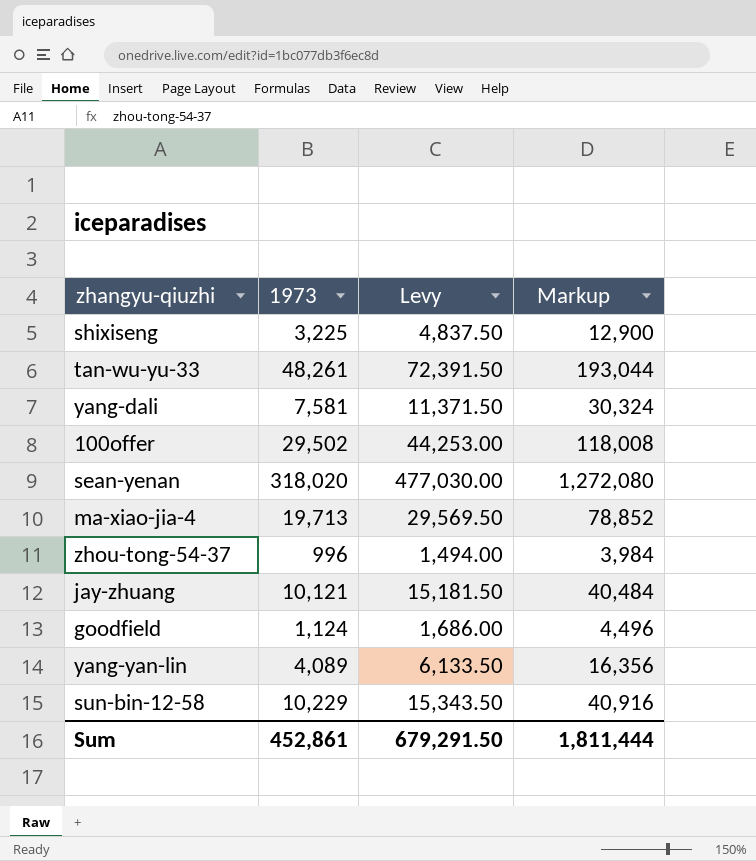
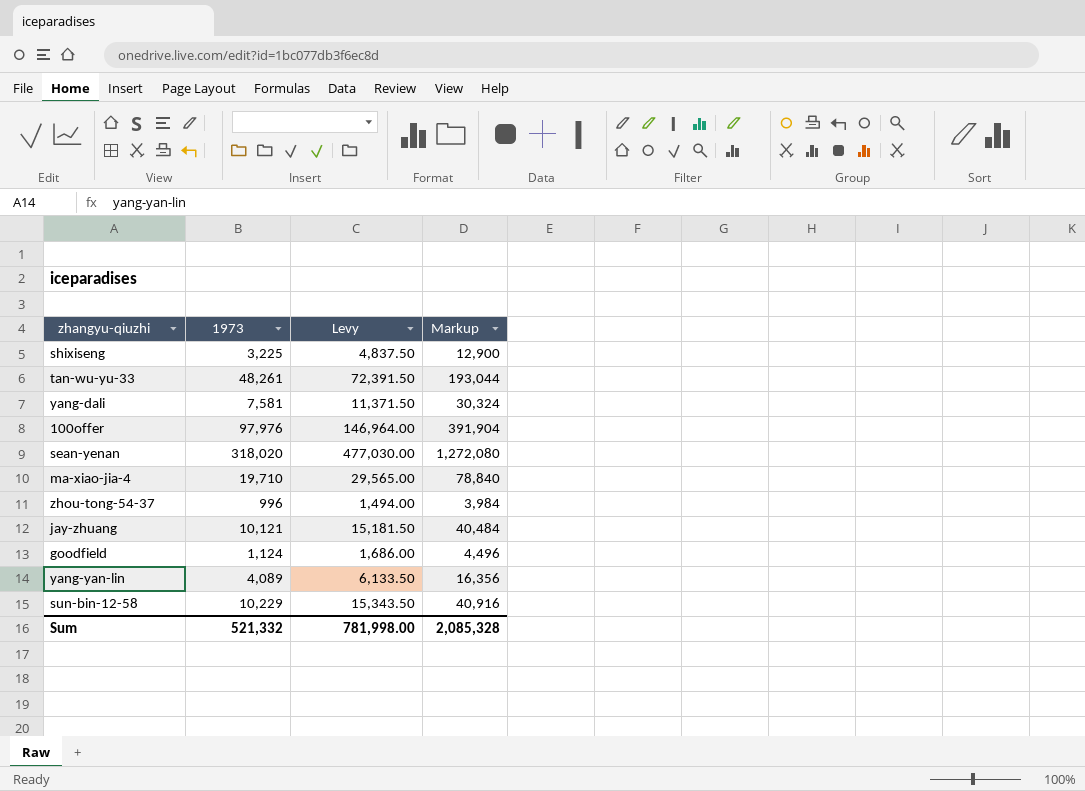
100offer | 1973: 29,502 -> 97,976
100offer | Levy: 44,253.00 -> 146,964.00
100offer | Markup: 118,008 -> 391,904
ma-xiao-jia-4 | 1973: 19,713 -> 19,710
ma-xiao-jia-4 | Levy: 29,569.50 -> 29,565.00
ma-xiao-jia-4 | Markup: 78,852 -> 78,840
Sum | 1973: 452,861 -> 521,332
Sum | Levy: 679,291.50 -> 781,998.00
Sum | Markup: 1,811,444 -> 2,085,328

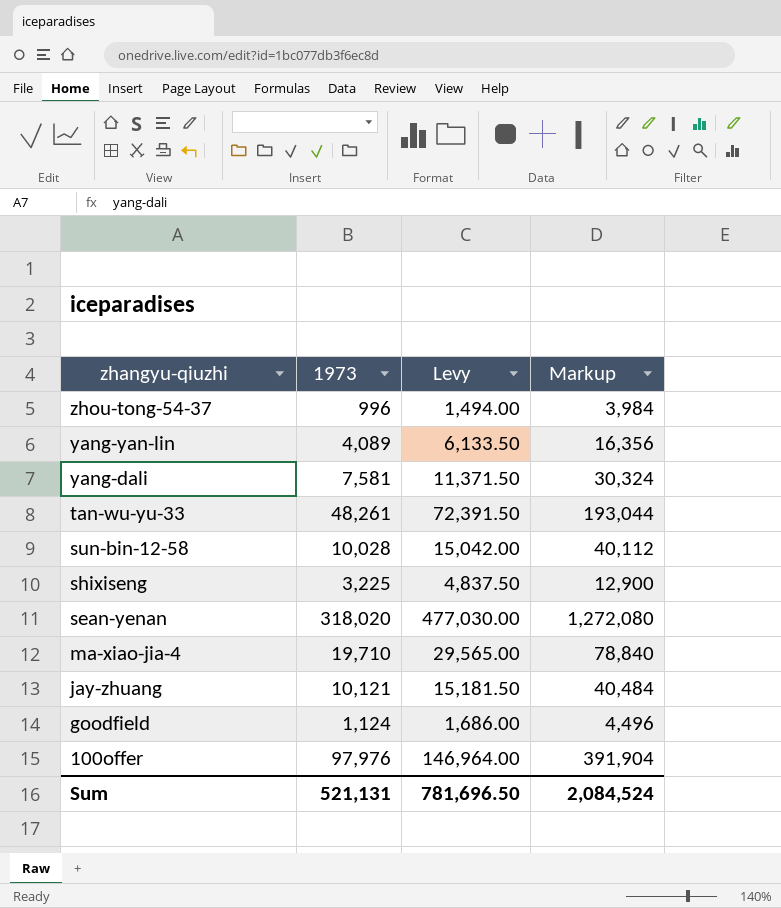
row order: none -> zhangyu-qiuzhi descending
sun-bin-12-58 | 1973: 10,229 -> 10,028
sun-bin-12-58 | Levy: 15,343.50 -> 15,042.00
sun-bin-12-58 | Markup: 40,916 -> 40,112
Sum | 1973: 521,332 -> 521,131
Sum | Levy: 781,998.00 -> 781,696.50
Sum | Markup: 2,085,328 -> 2,084,524

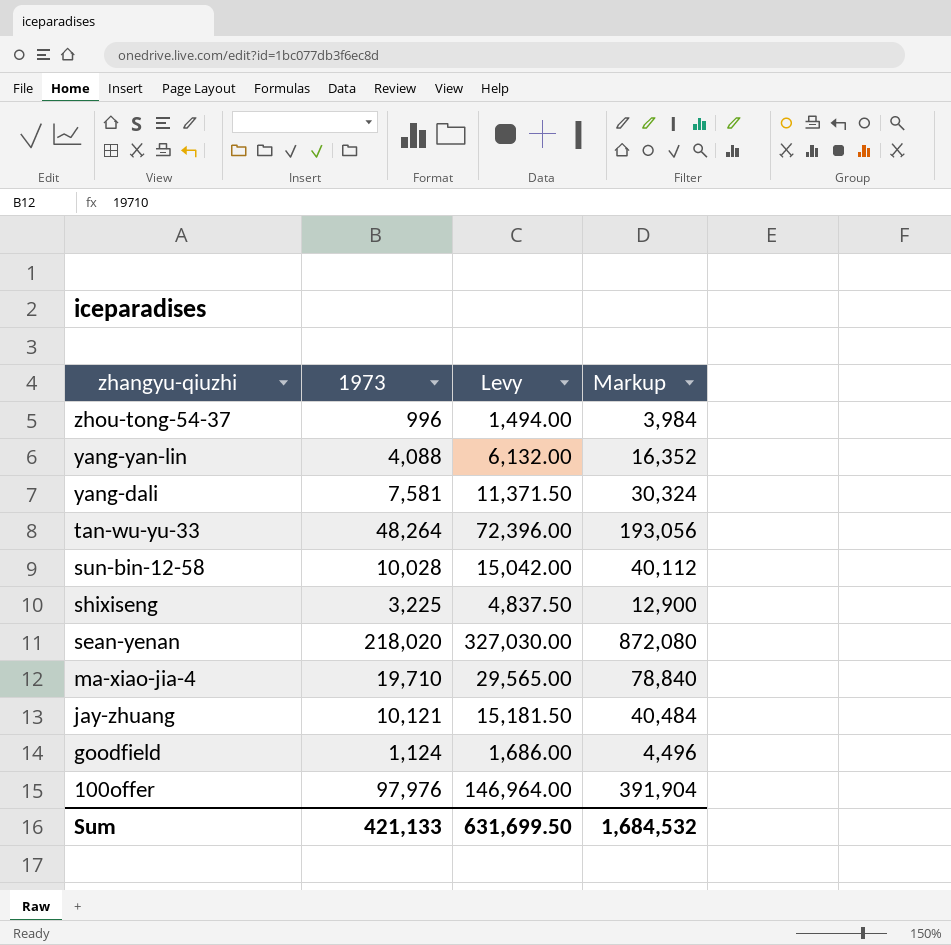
yang-yan-lin | 1973: 4,089 -> 4,088
yang-yan-lin | Levy: 6,133.50 -> 6,132.00
yang-yan-lin | Markup: 16,356 -> 16,352
tan-wu-yu-33 | 1973: 48,261 -> 48,264
tan-wu-yu-33 | Levy: 72,391.50 -> 72,396.00
tan-wu-yu-33 | Markup: 193,044 -> 193,056
sean-yenan | 1973: 318,020 -> 218,020
sean-yenan | Levy: 477,030.00 -> 327,030.00
sean-yenan | Markup: 1,272,080 -> 872,080
Sum | 1973: 521,131 -> 421,133
Sum | Levy: 781,696.50 -> 631,699.50
Sum | Markup: 2,084,524 -> 1,684,532

